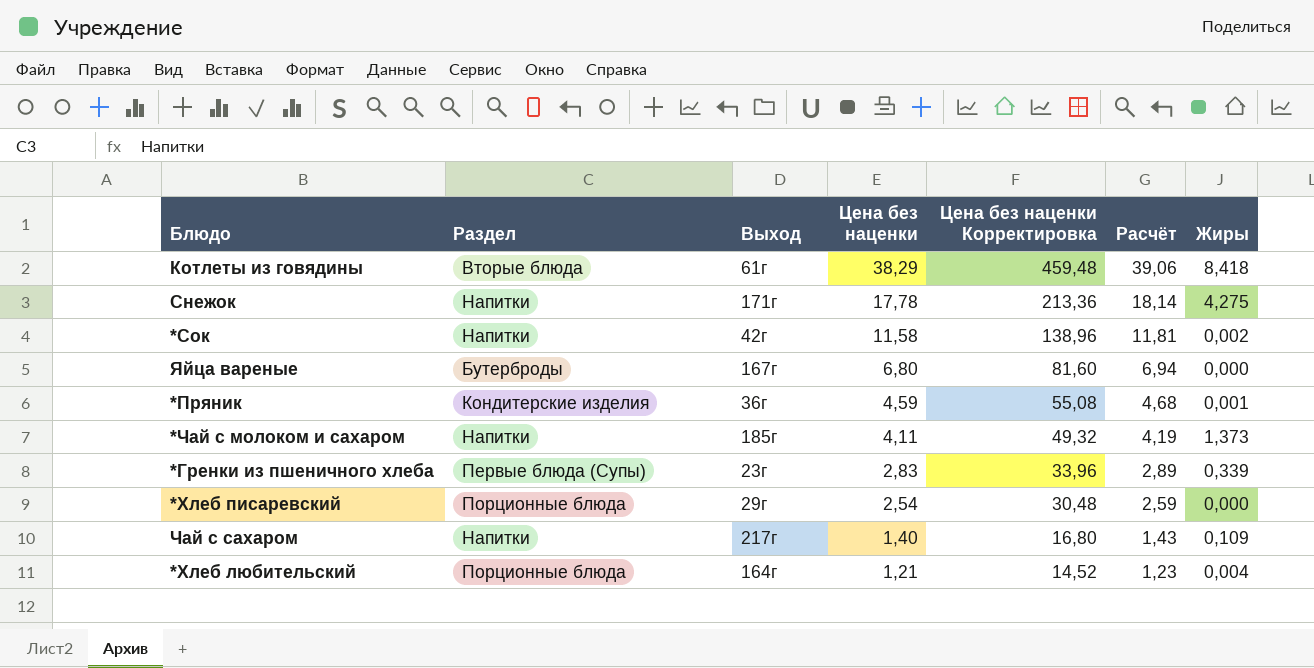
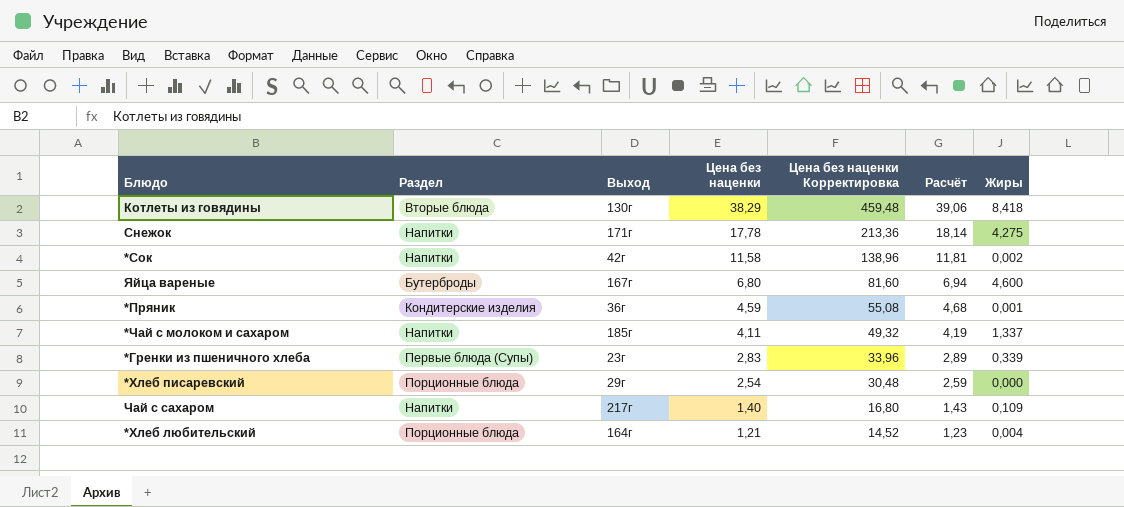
Котлеты из говядины | Выход: 61г -> 130г
Яйца вареные | Жиры: 0,000 -> 4,600
*Чай с молоком и сахаром | Жиры: 1,373 -> 1,337

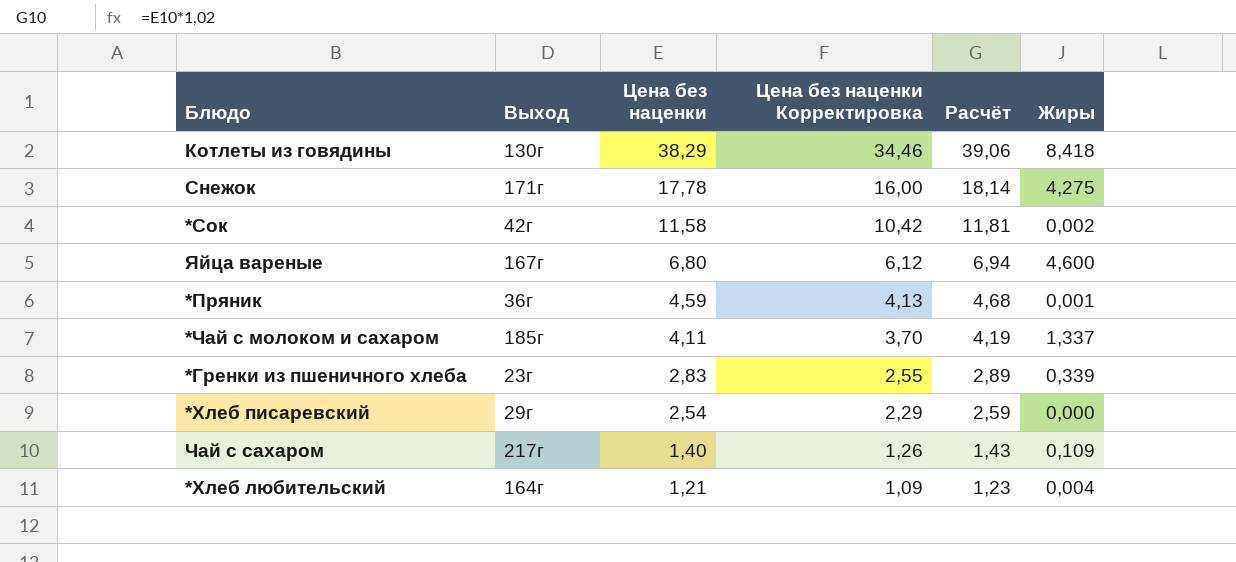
column Раздел | position: 2 -> none
column Цена без наценки Корректировка | formula: [Цена без наценки] * 12 -> [Цена без наценки] * 0,9

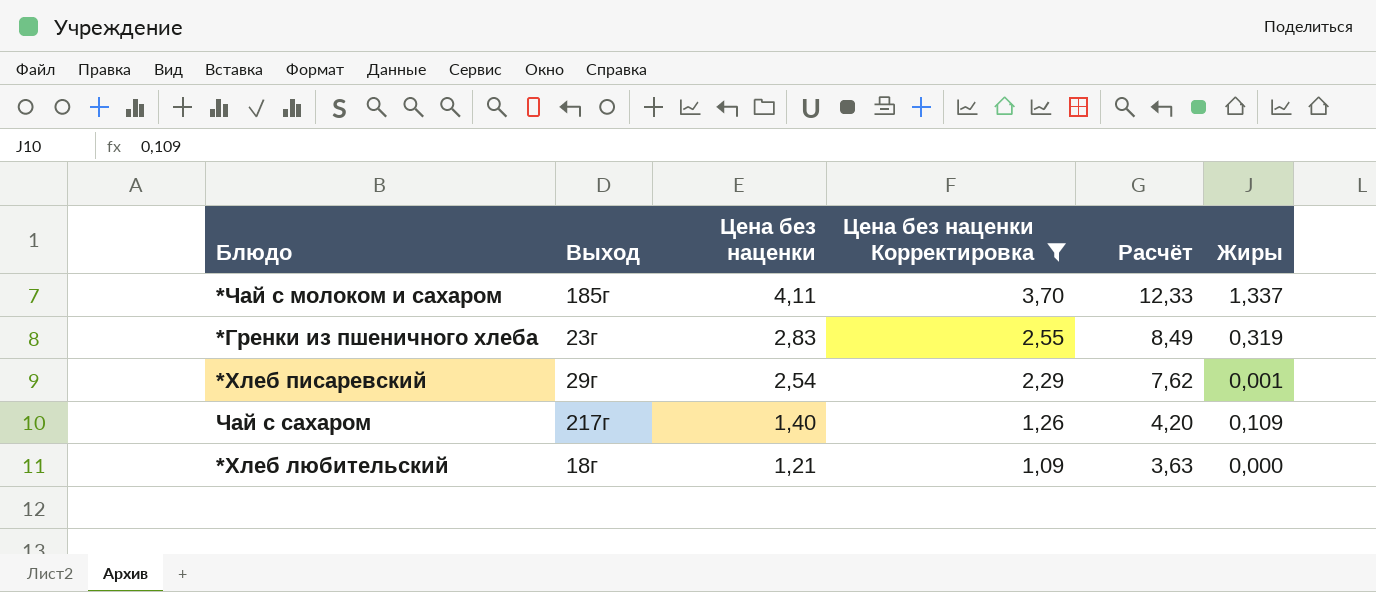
filter: none -> Цена без наценки Корректировка <= 3,70
column Расчёт | formula: [Цена без наценки] * 1,02 -> [Цена без наценки] * 3
*Гренки из пшеничного хлеба | Жиры: 0,339 -> 0,319
*Хлеб писаревский | Жиры: 0,000 -> 0,001
*Хлеб любительский | Выход: 164г -> 18г
*Хлеб любительский | Жиры: 0,004 -> 0,000

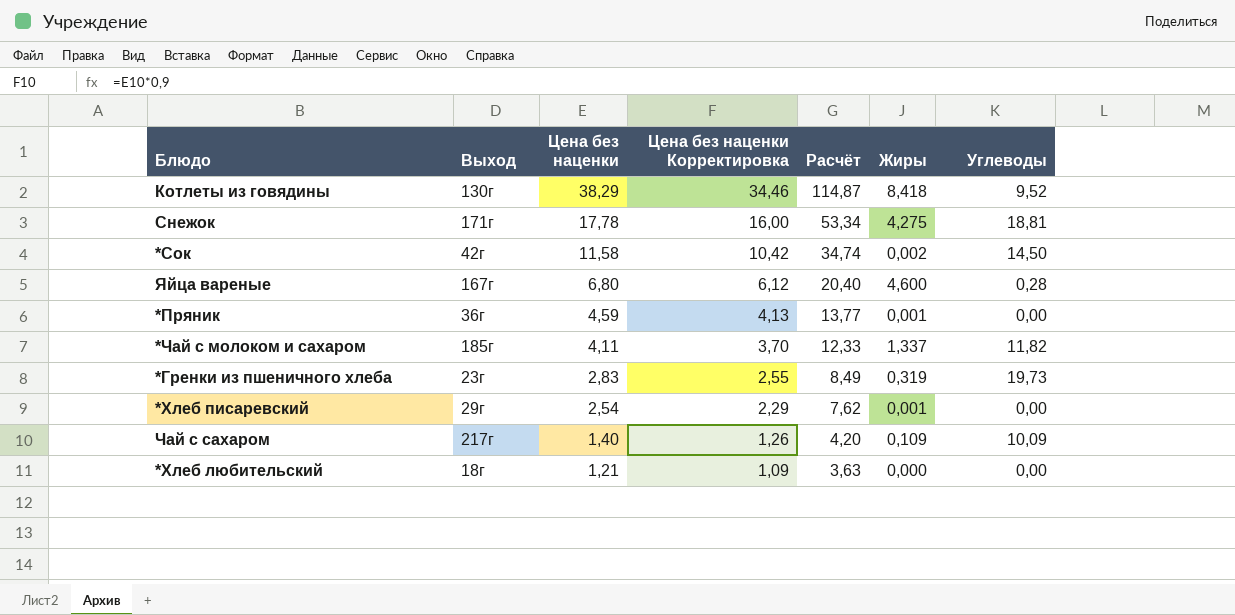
filter: Цена без наценки Корректировка <= 3,70 -> none
column Углеводы | position: none -> 7

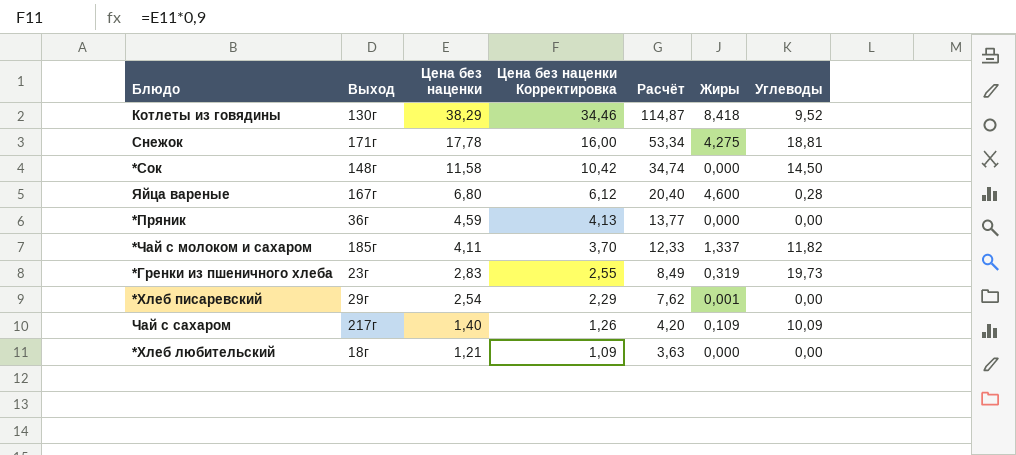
*Сок | Выход: 42г -> 148г
*Сок | Жиры: 0,002 -> 0,000
*Пряник | Жиры: 0,001 -> 0,000

